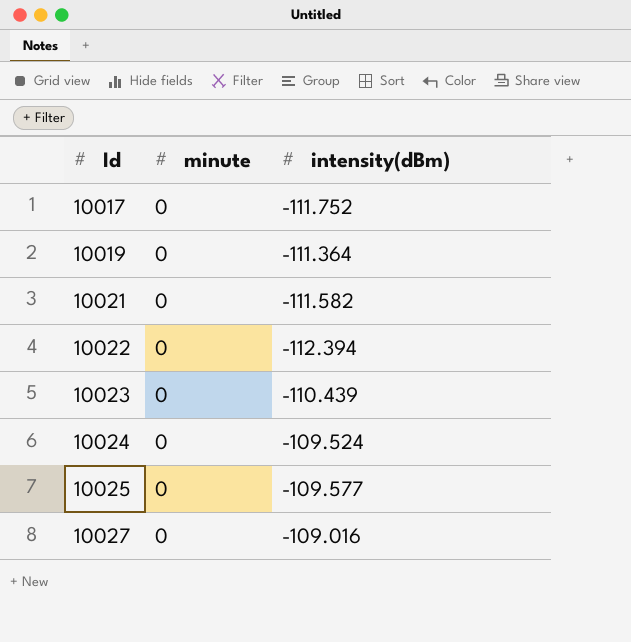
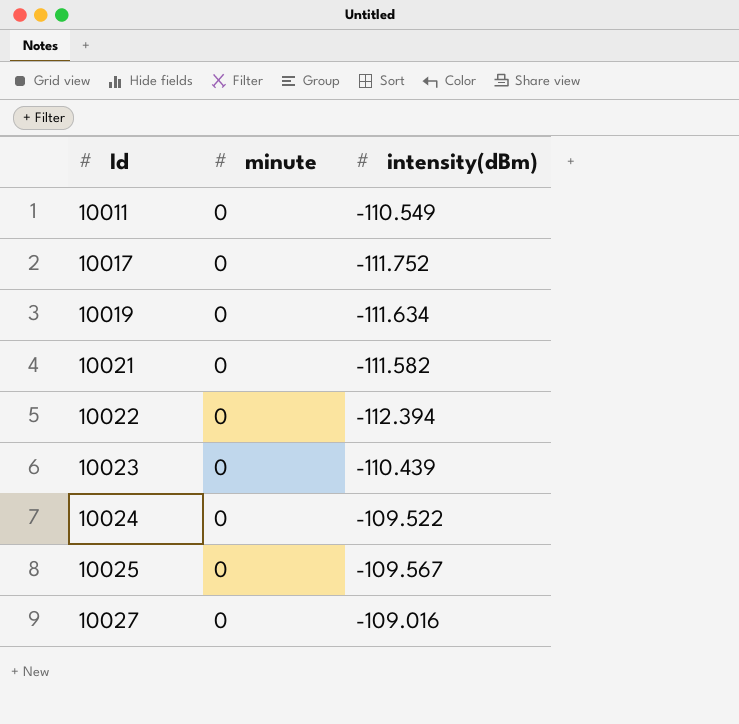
row 10011: none -> 0 | -110.549
10019 | intensity(dBm): -111.364 -> -111.634
10024 | intensity(dBm): -109.524 -> -109.522
10025 | intensity(dBm): -109.577 -> -109.567

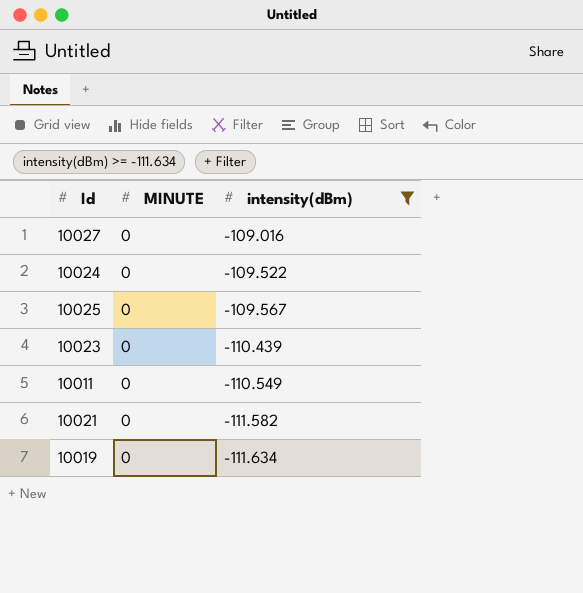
filter: none -> intensity(dBm) >= -111.634
row order: Id ascending -> intensity(dBm) descending
column name: minute -> MINUTE

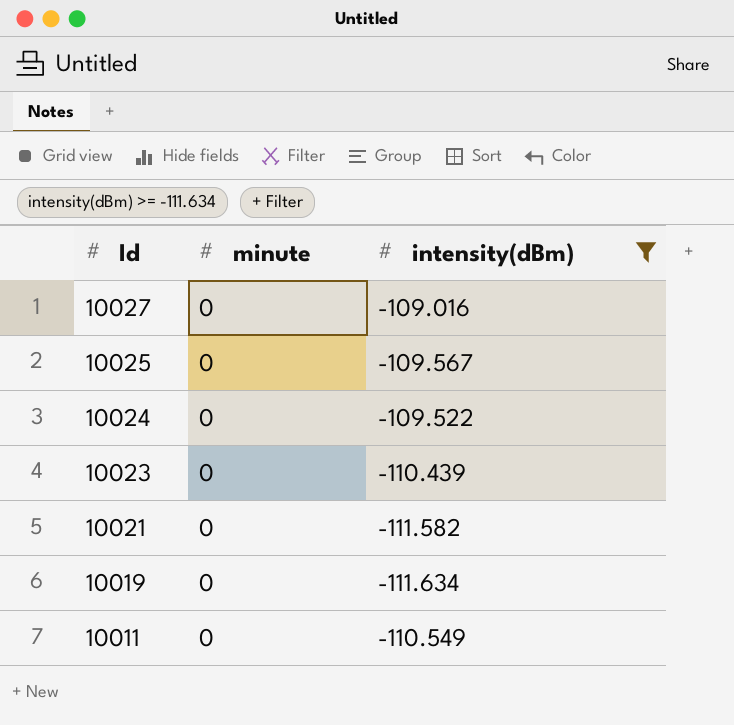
row order: intensity(dBm) descending -> Id descending
column name: MINUTE -> minute

